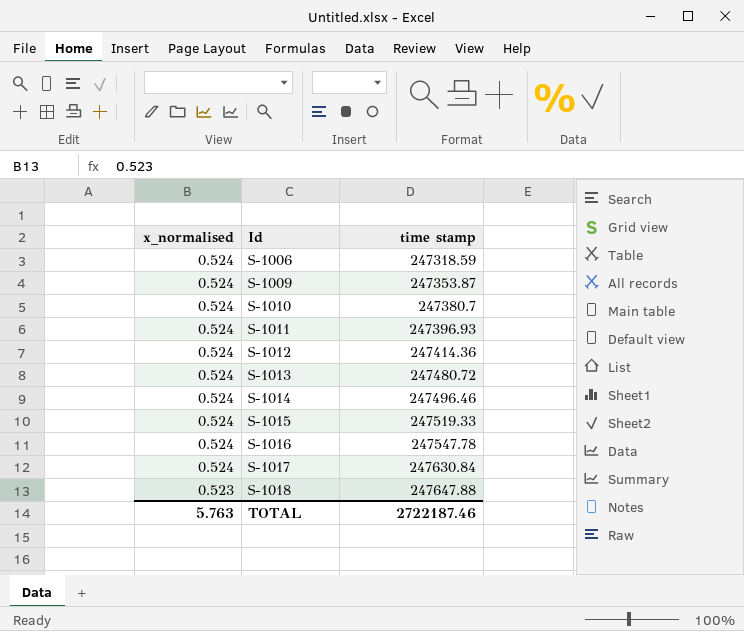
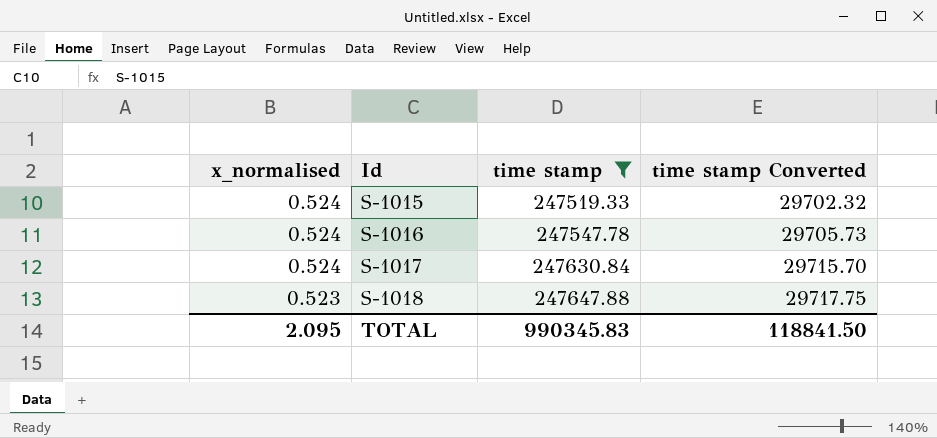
filter: none -> time stamp >= 247519.33
column time stamp Converted | formula: none -> [time stamp] * 0.12
TOTAL | x_normalised: 5.763 -> 2.095
TOTAL | time stamp: 2722187.46 -> 990345.83

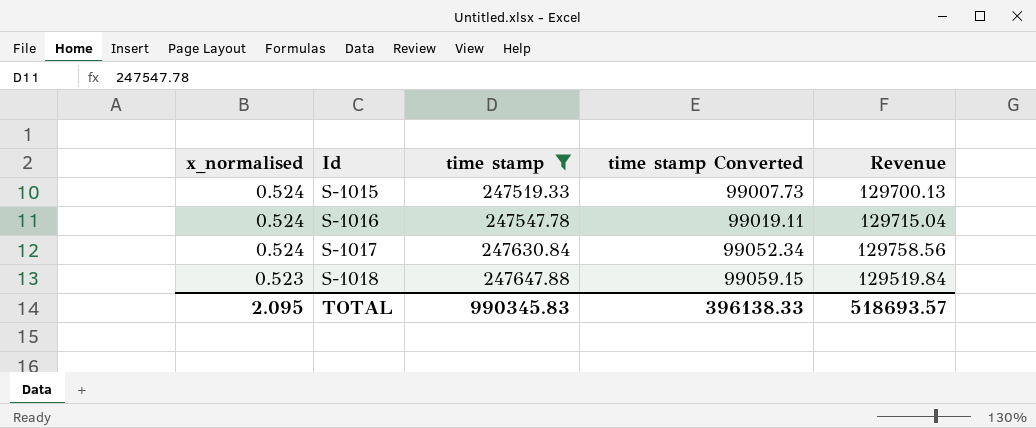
column time stamp Converted | formula: [time stamp] * 0.12 -> [time stamp] * 0.4
column Revenue | formula: none -> [x_normalised] * [time stamp]
TOTAL | time stamp Converted: 118841.50 -> 396138.33

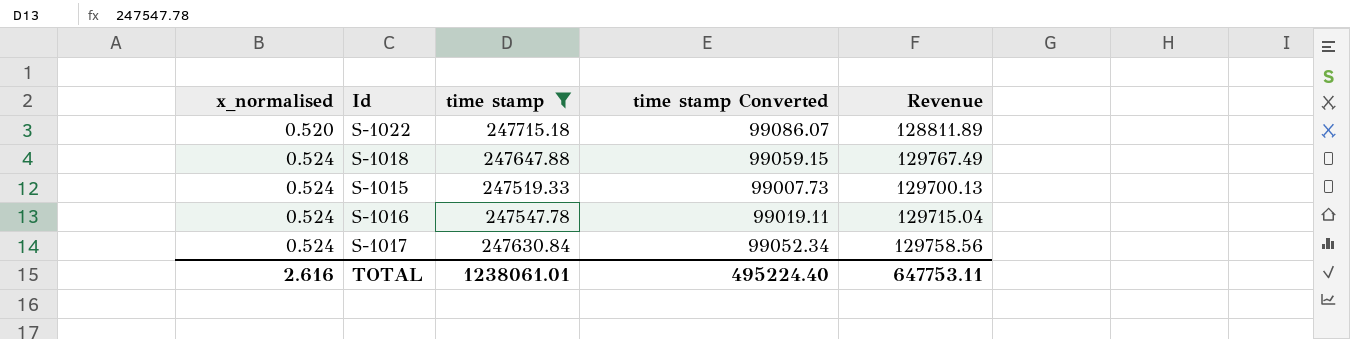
row order: x_normalised descending -> x_normalised ascending
row S-1022: none -> 0.520 | 247715.18 | 99086.07 | 128811.89
S-1018 | x_normalised: 0.523 -> 0.524
S-1018 | Revenue: 129519.84 -> 129767.49
TOTAL | x_normalised: 2.095 -> 2.616
TOTAL | time stamp: 990345.83 -> 1238061.01
TOTAL | time stamp Converted: 396138.33 -> 495224.40
TOTAL | Revenue: 518693.57 -> 647753.11

